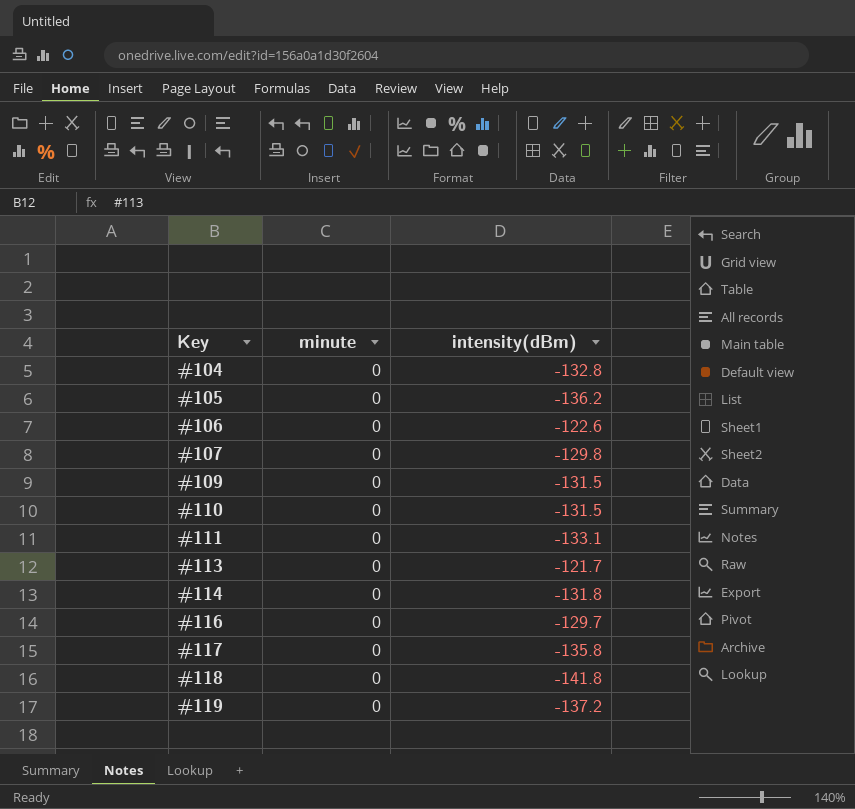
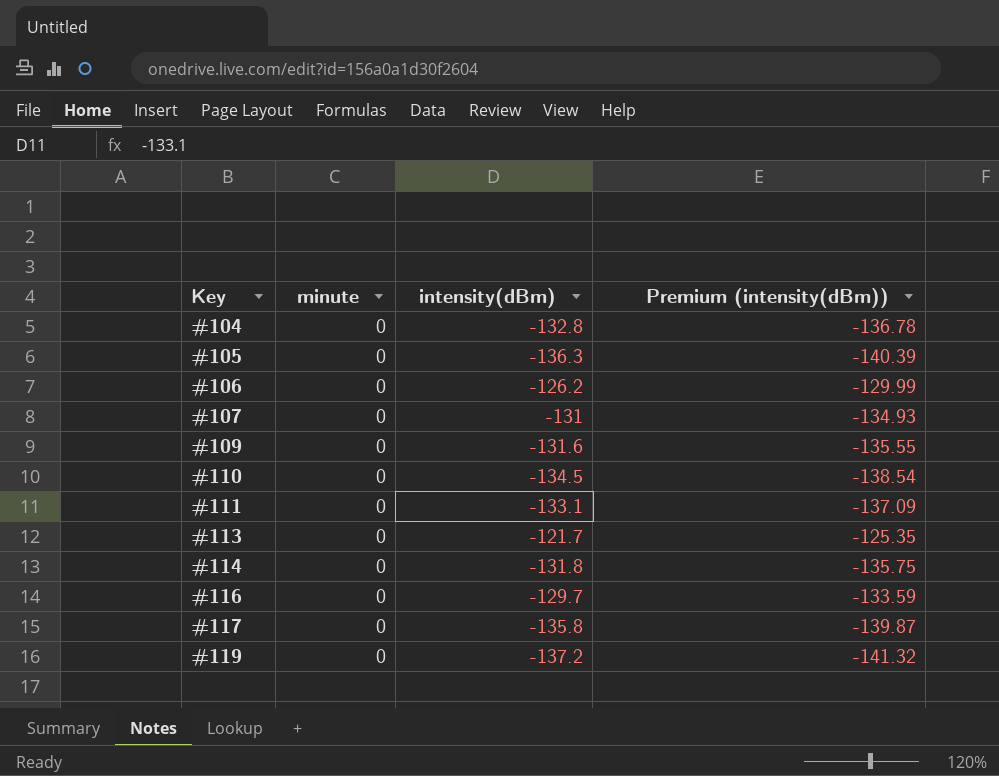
column Premium (intensity(dBm)) | formula: none -> [intensity(dBm)] * 1.03
row #118: 0 | -141.8 -> none
#105 | intensity(dBm): -136.2 -> -136.3
#106 | intensity(dBm): -122.6 -> -126.2
#107 | intensity(dBm): -129.8 -> -131
#109 | intensity(dBm): -131.5 -> -131.6
#110 | intensity(dBm): -131.5 -> -134.5

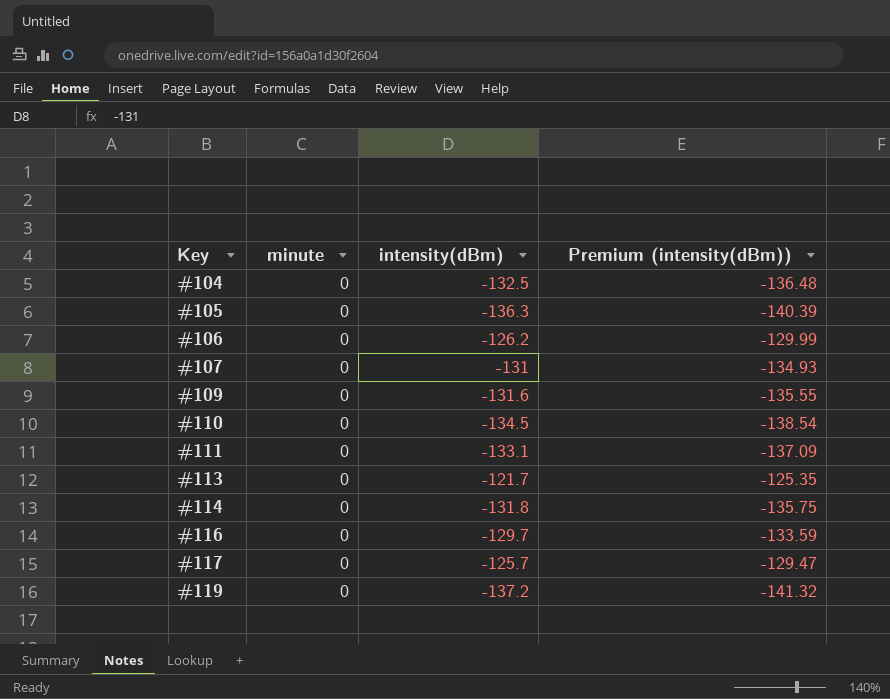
#104 | intensity(dBm): -132.8 -> -132.5
#104 | Premium (intensity(dBm)): -136.78 -> -136.48
#117 | intensity(dBm): -135.8 -> -125.7
#117 | Premium (intensity(dBm)): -139.87 -> -129.47

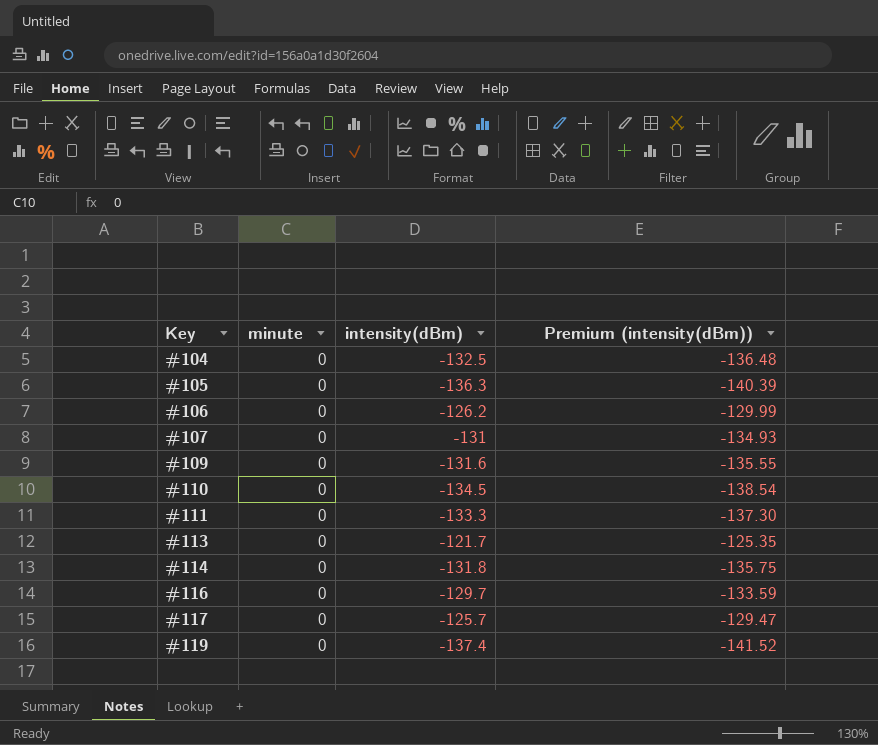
#111 | intensity(dBm): -133.1 -> -133.3
#111 | Premium (intensity(dBm)): -137.09 -> -137.30
#119 | intensity(dBm): -137.2 -> -137.4
#119 | Premium (intensity(dBm)): -141.32 -> -141.52

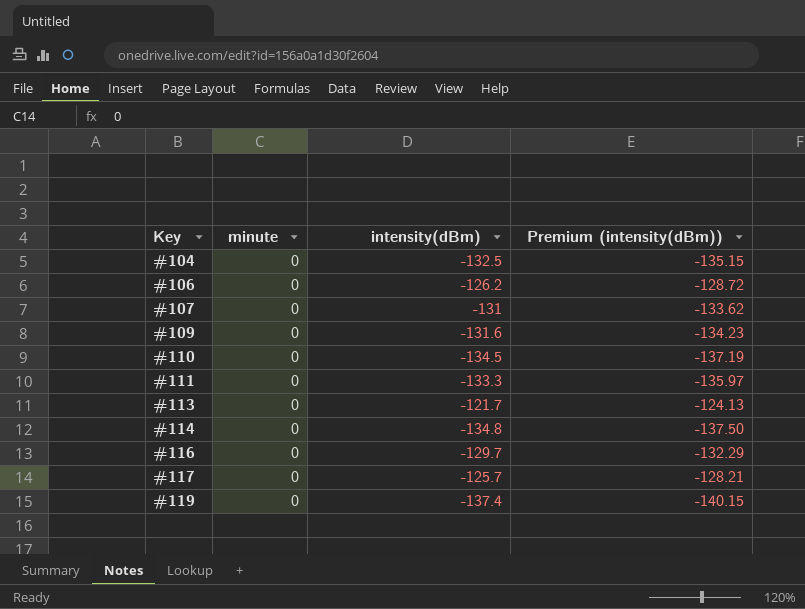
column Premium (intensity(dBm)) | formula: [intensity(dBm)] * 1.03 -> [intensity(dBm)] * 1.02
row #105: 0 | -136.3 | -140.39 -> none
#114 | intensity(dBm): -131.8 -> -134.8

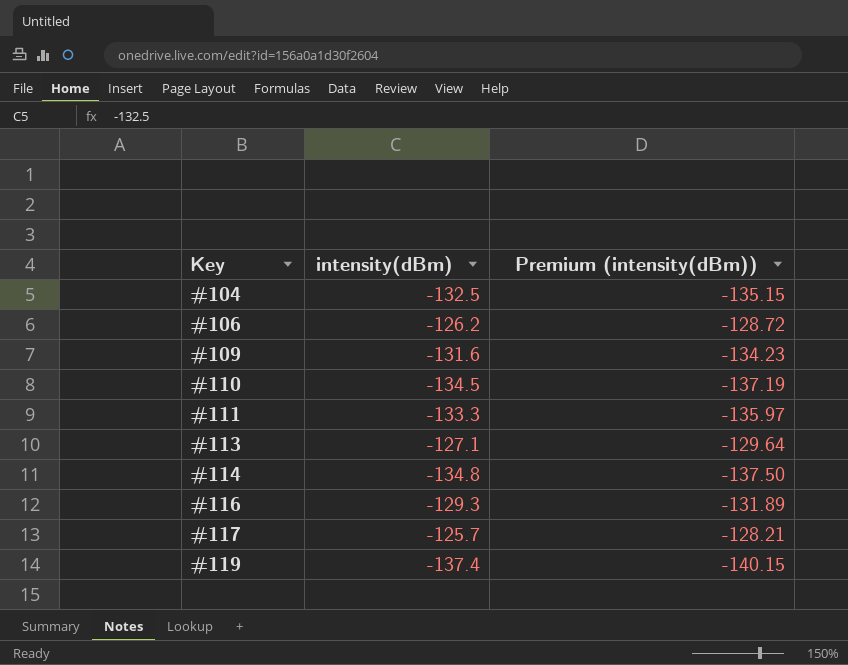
column minute | position: 2 -> none
row #107: 0 | -131 | -133.62 -> none
#113 | intensity(dBm): -121.7 -> -127.1
#113 | Premium (intensity(dBm)): -124.13 -> -129.64
#116 | intensity(dBm): -129.7 -> -129.3
#116 | Premium (intensity(dBm)): -132.29 -> -131.89

